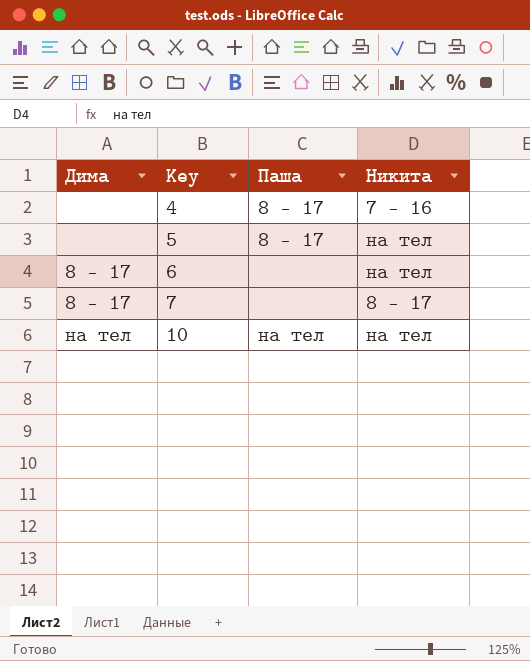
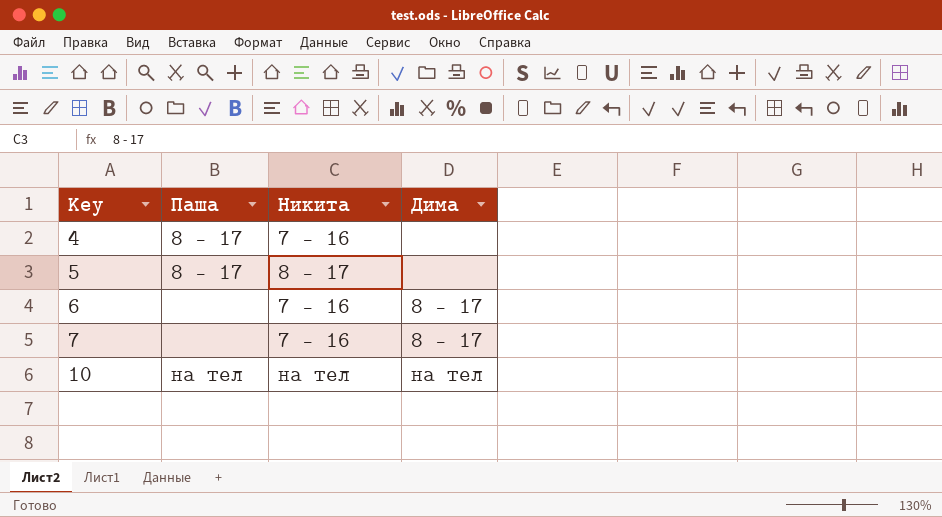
column Дима | position: 1 -> 4
5 | Никита: на тел -> 8 - 17
6 | Никита: на тел -> 7 - 16
7 | Никита: 8 - 17 -> 7 - 16

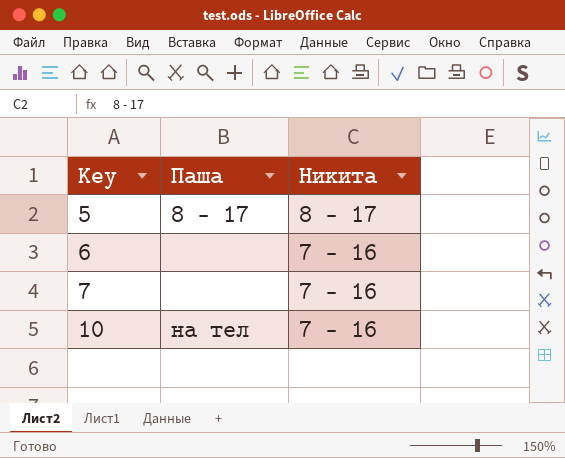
column Дима | position: 4 -> none
row 4: 8 - 17 | 7 - 16 | none -> none
10 | Никита: на тел -> 7 - 16

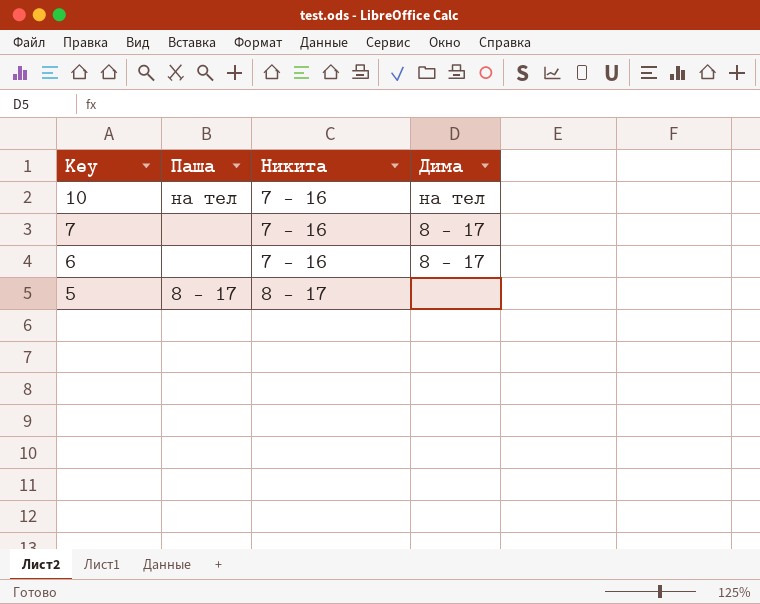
row order: Key ascending -> Key descending
column Дима | position: none -> 4

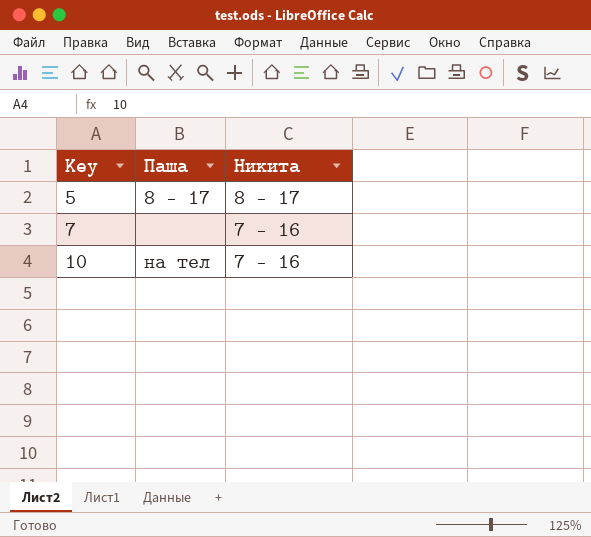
row order: Key descending -> Key ascending
column Дима | position: 4 -> none
row 6: none | 7 - 16 | 8 - 17 -> none

